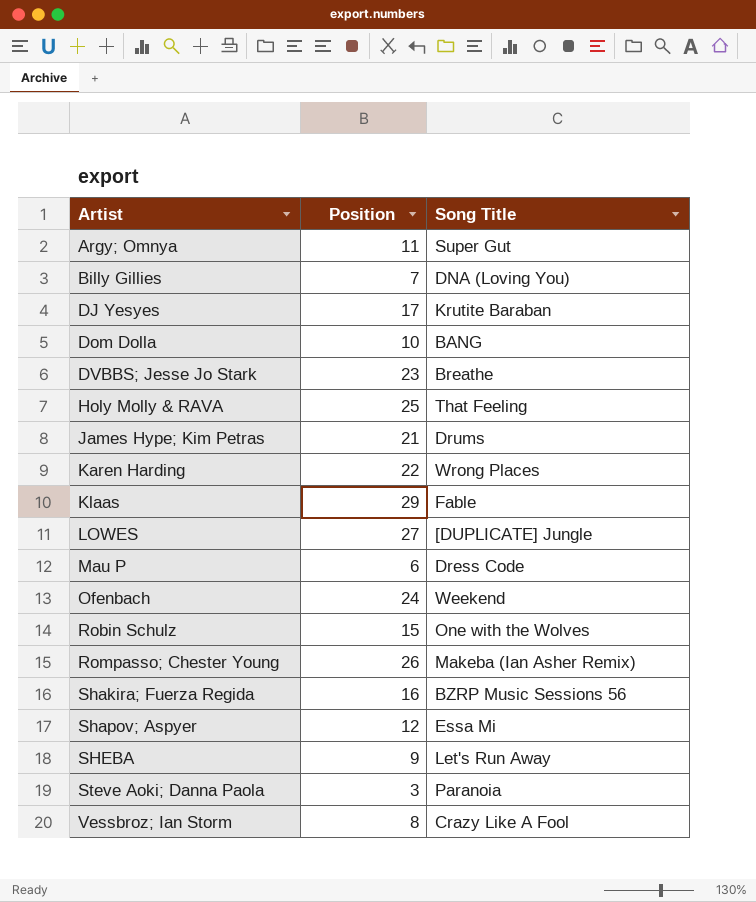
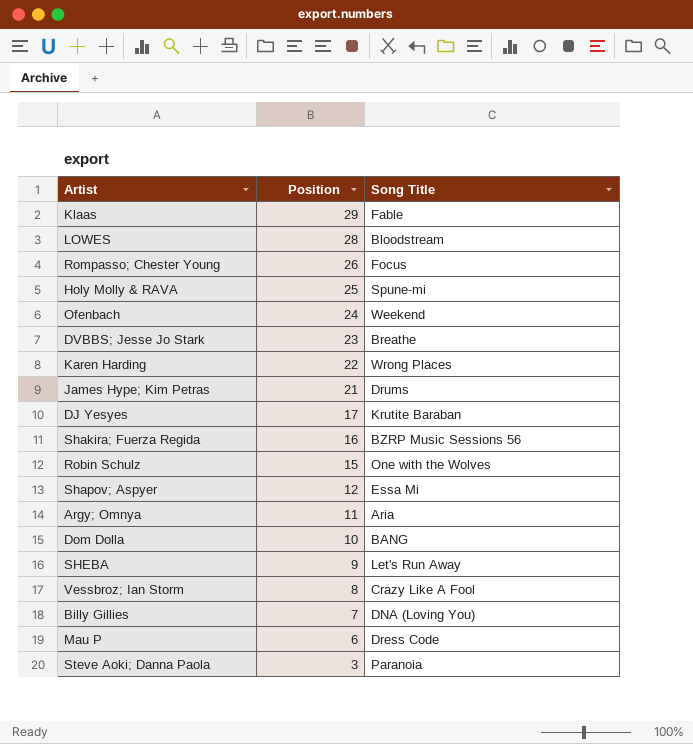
row order: Artist ascending -> Position descending
LOWES | Position: 27 -> 28
LOWES | Song Title: [DUPLICATE] Jungle -> Bloodstream
Rompasso; Chester Young | Song Title: Makeba (Ian Asher Remix) -> Focus
Holy Molly & RAVA | Song Title: That Feeling -> Spune-mi
Argy; Omnya | Song Title: Super Gut -> Aria

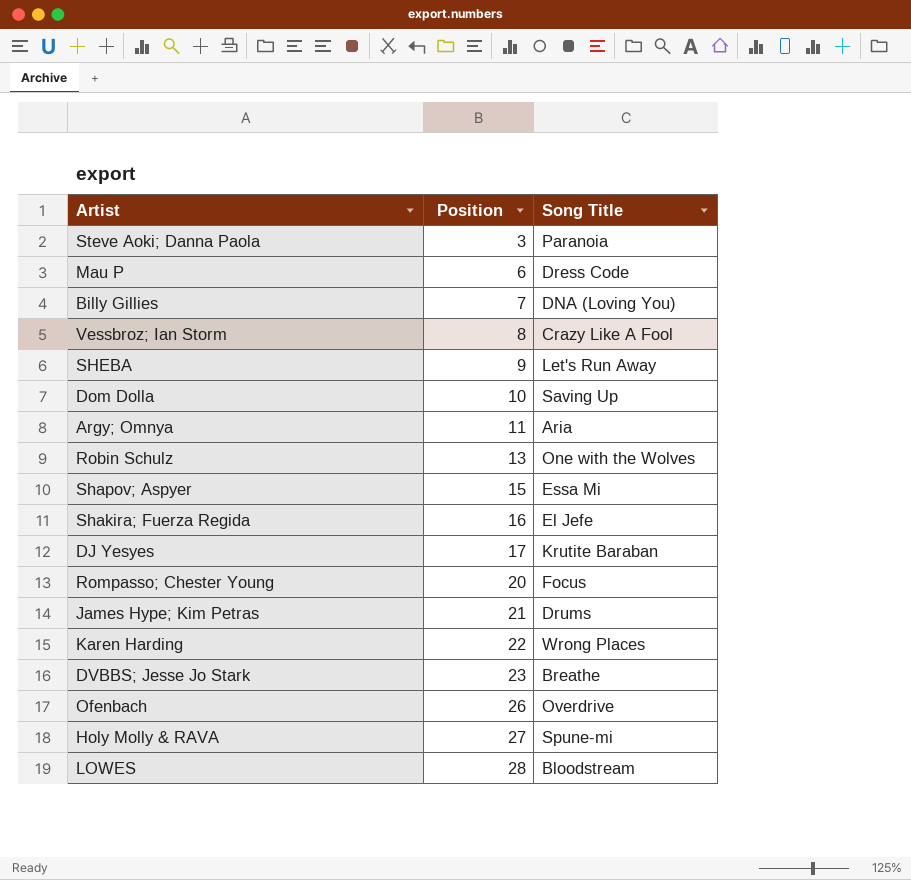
row order: Position descending -> Position ascending
row Klaas: 29 | Fable -> none
Dom Dolla | Song Title: BANG -> Saving Up
Robin Schulz | Position: 15 -> 13
Shapov; Aspyer | Position: 12 -> 15
Shakira; Fuerza Regida | Song Title: BZRP Music Sessions 56 -> El Jefe
Rompasso; Chester Young | Position: 26 -> 20
Ofenbach | Position: 24 -> 26
Ofenbach | Song Title: Weekend -> Overdrive
Holy Molly & RAVA | Position: 25 -> 27

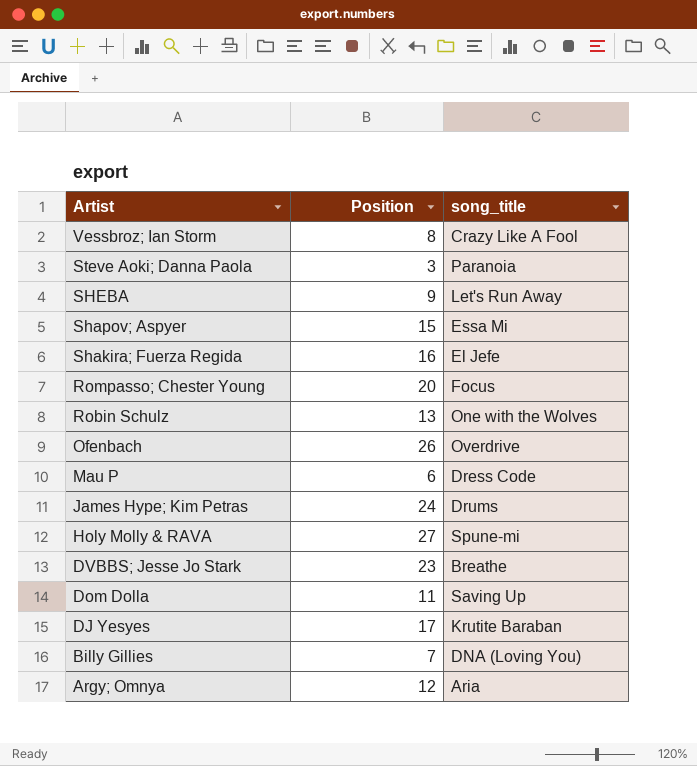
row order: Position ascending -> Artist descending
column name: Song Title -> song_title
row Karen Harding: 22 | Wrong Places -> none
row LOWES: 28 | Bloodstream -> none
James Hype; Kim Petras | Position: 21 -> 24
Dom Dolla | Position: 10 -> 11
Argy; Omnya | Position: 11 -> 12

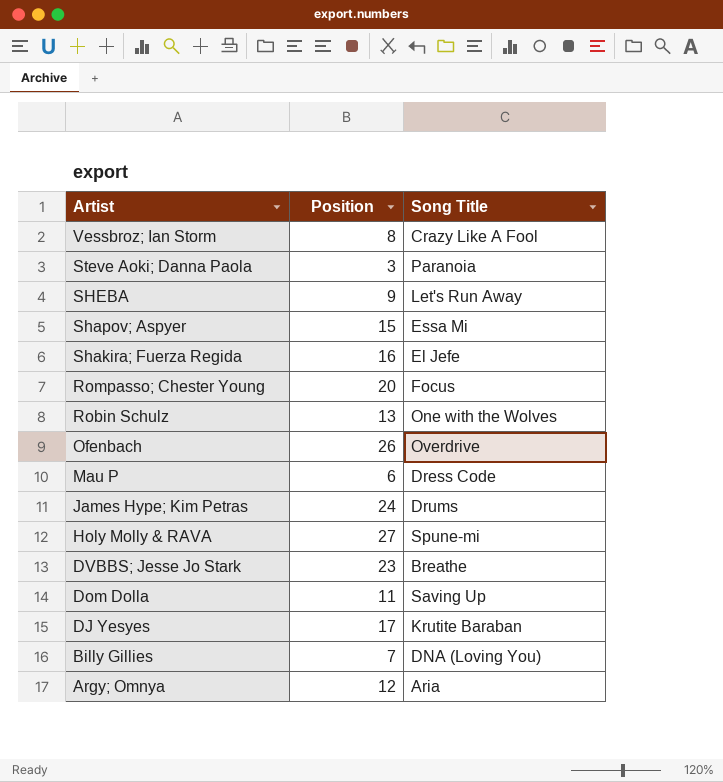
column name: song_title -> Song Title

